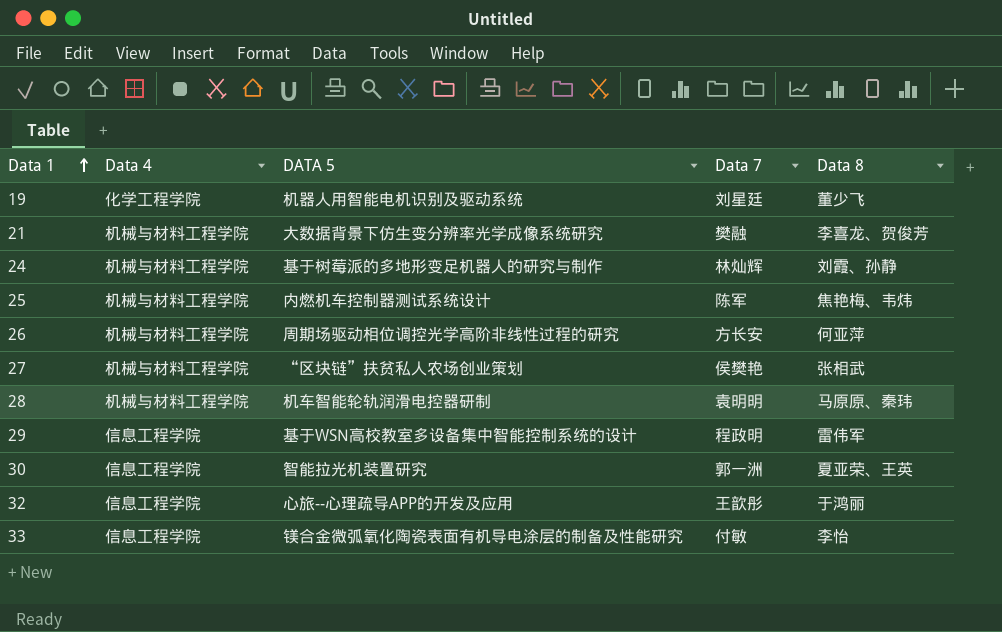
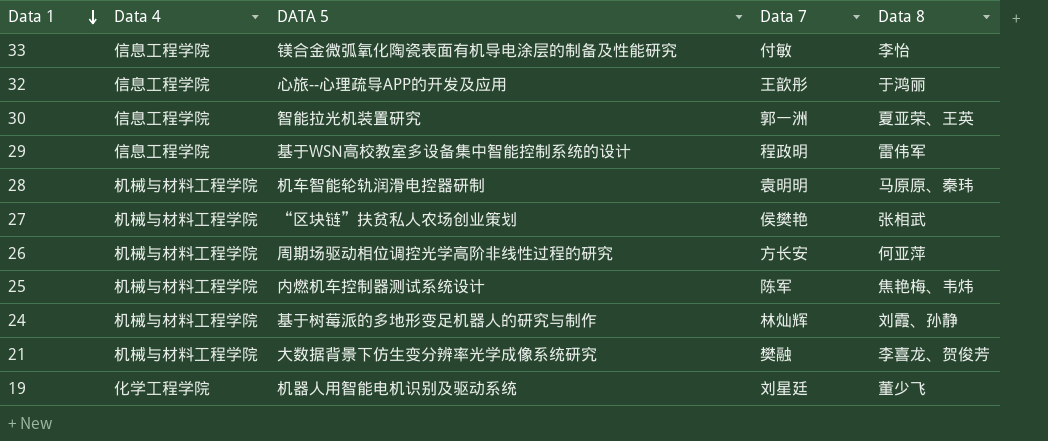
row order: Data 1 ascending -> Data 1 descending

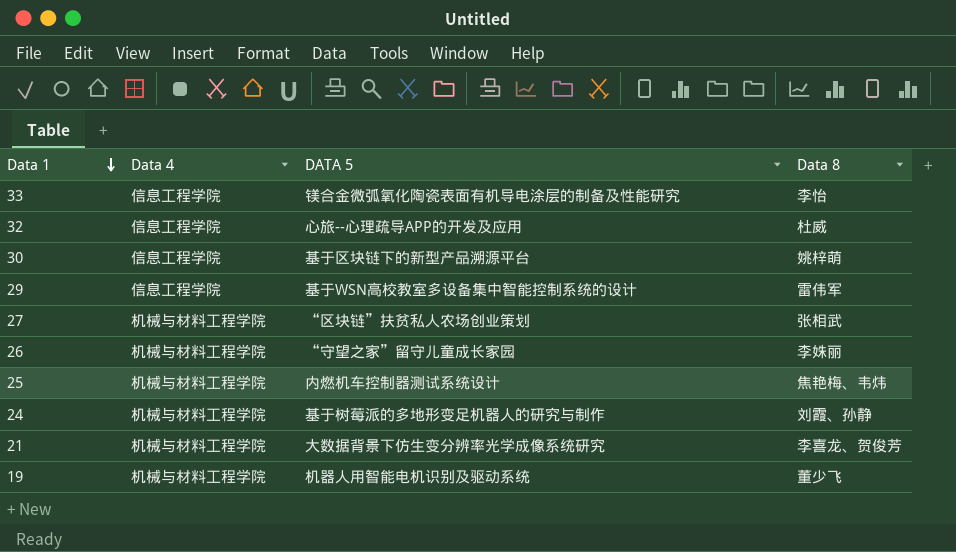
column Data 7 | position: 4 -> none
row 28: 机械与材料工程学院 | 机车智能轮轨润滑电控器研制 | 袁明明 | 马原原、秦玮 -> none
32 | Data 8: 于鸿丽 -> 杜威
30 | DATA 5: 智能拉光机装置研究 -> 基于区块链下的新型产品溯源平台
30 | Data 8: 夏亚荣、王英 -> 姚梓萌
26 | DATA 5: 周期场驱动相位调控光学高阶非线性过程的研究 -> “守望之家”留守儿童成长家园
26 | Data 8: 何亚萍 -> 李姝丽
19 | Data 4: 化学工程学院 -> 机械与材料工程学院

